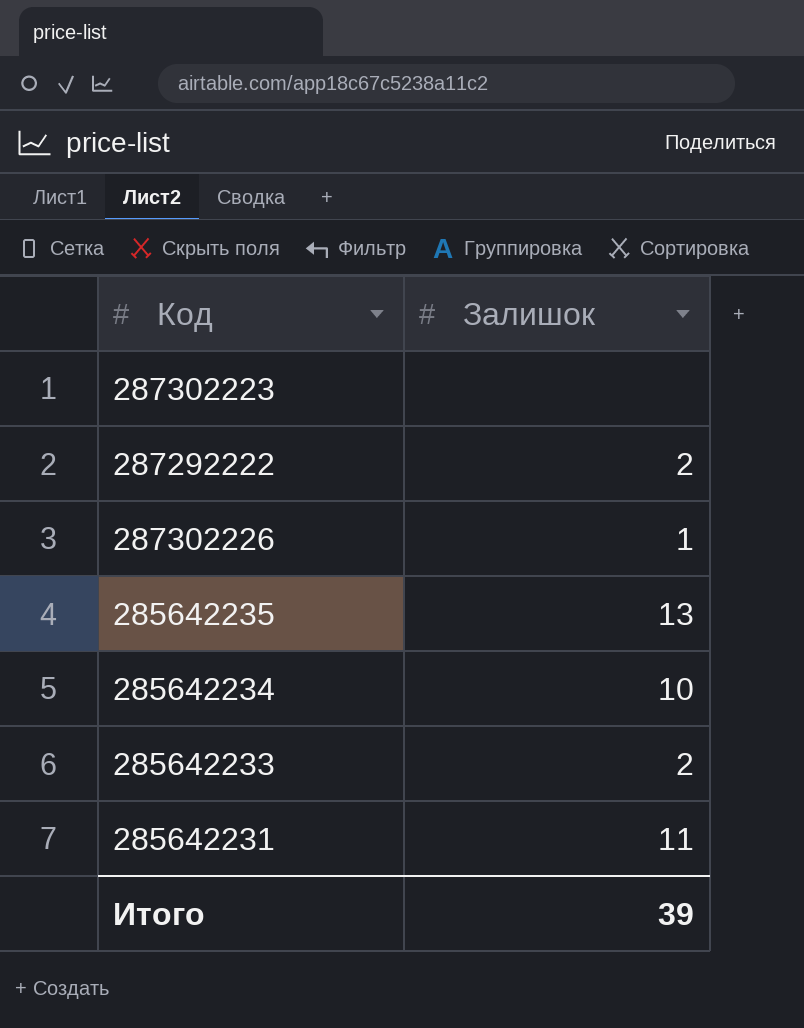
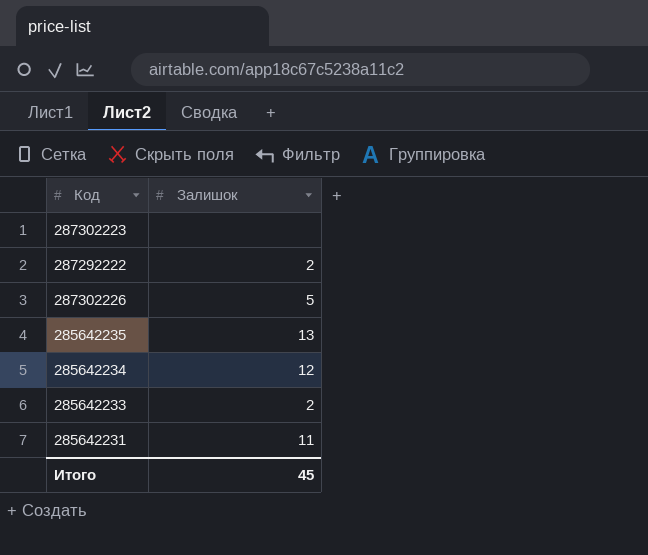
287302226 | Залишок: 1 -> 5
285642234 | Залишок: 10 -> 12
Итого | Залишок: 39 -> 45

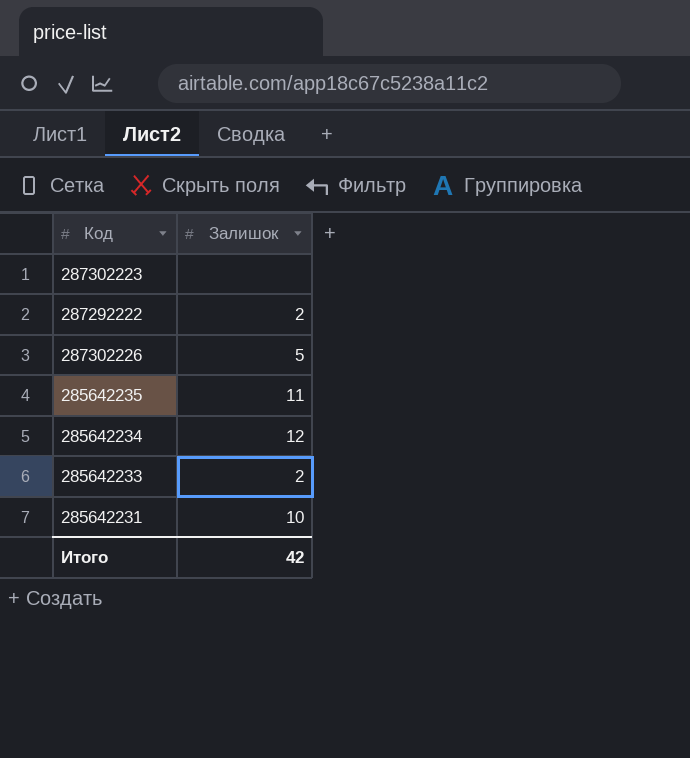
285642235 | Залишок: 13 -> 11
285642231 | Залишок: 11 -> 10
Итого | Залишок: 45 -> 42

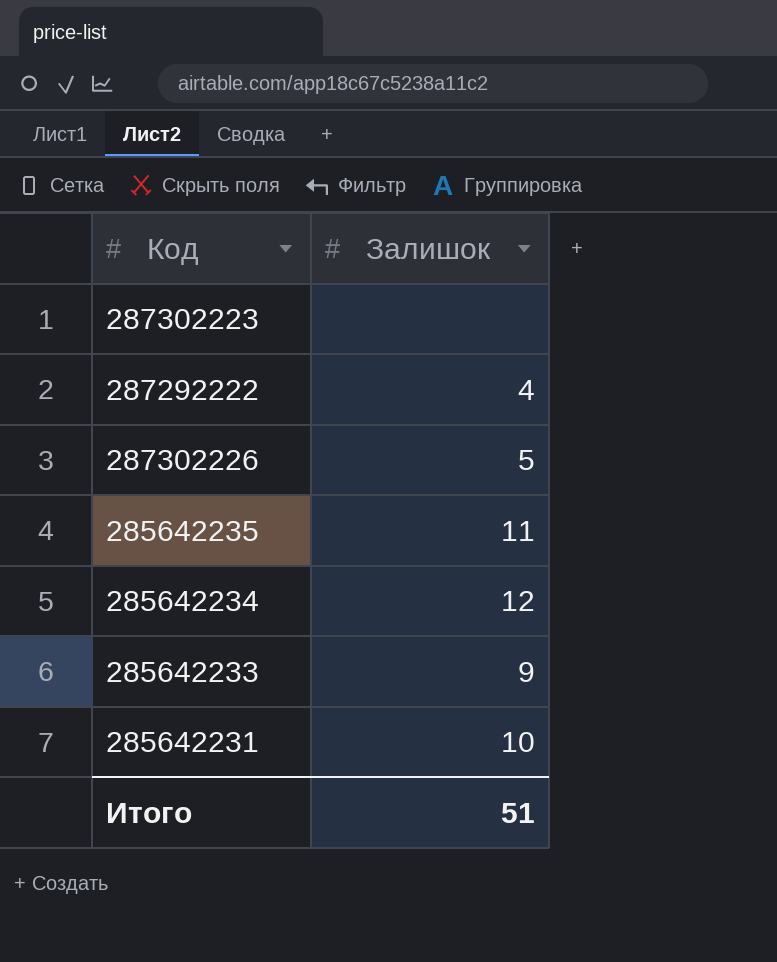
287292222 | Залишок: 2 -> 4
285642233 | Залишок: 2 -> 9
Итого | Залишок: 42 -> 51

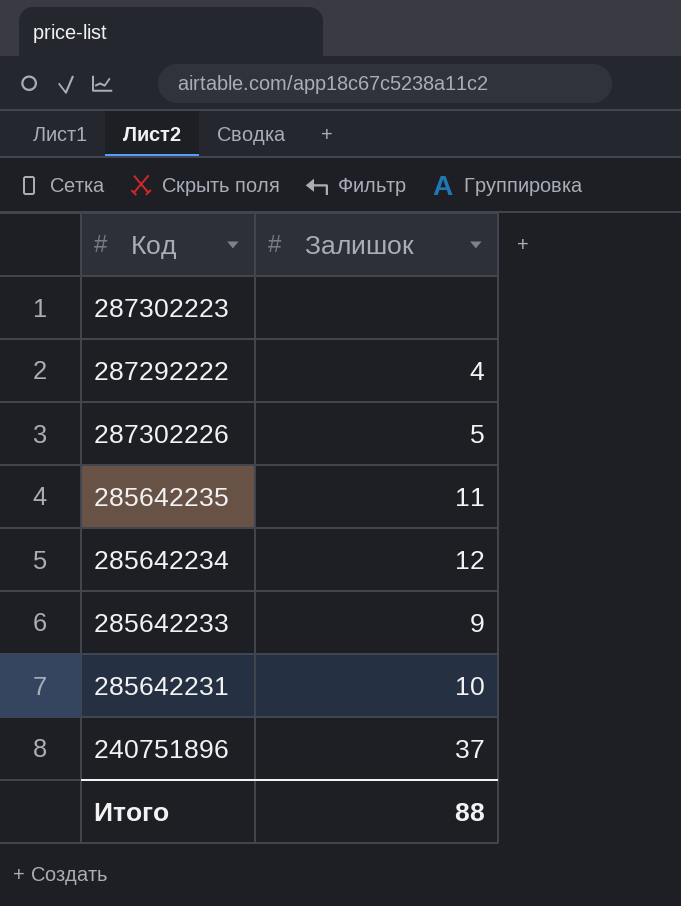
row 240751896: none -> 37
Итого | Залишок: 51 -> 88

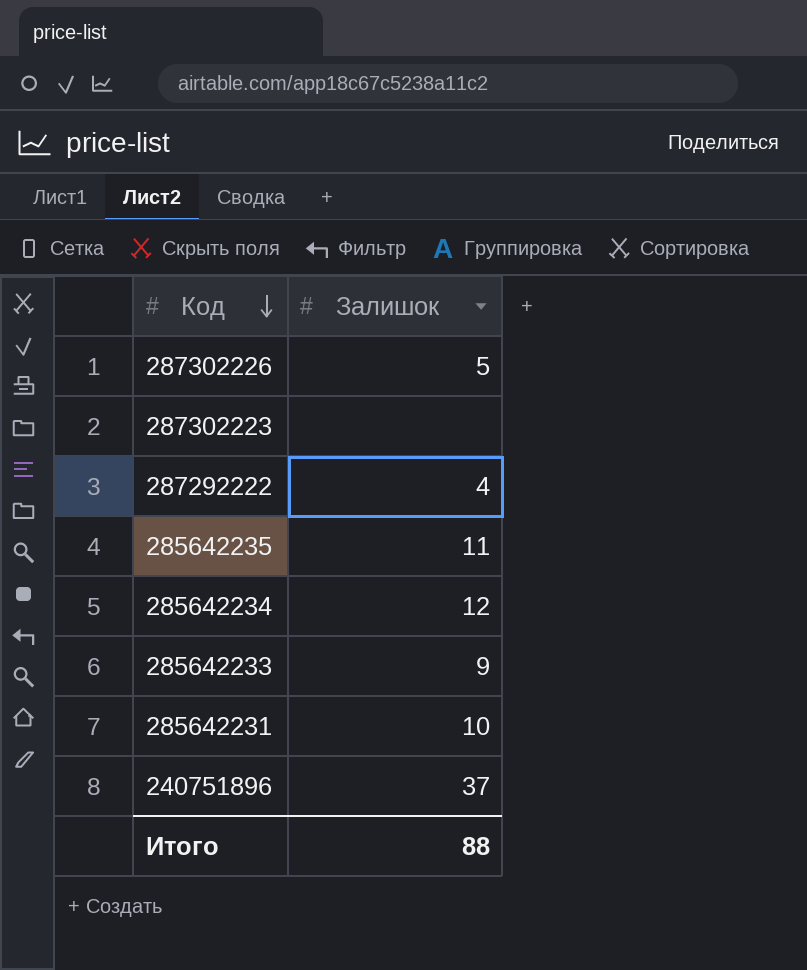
row order: none -> Код descending

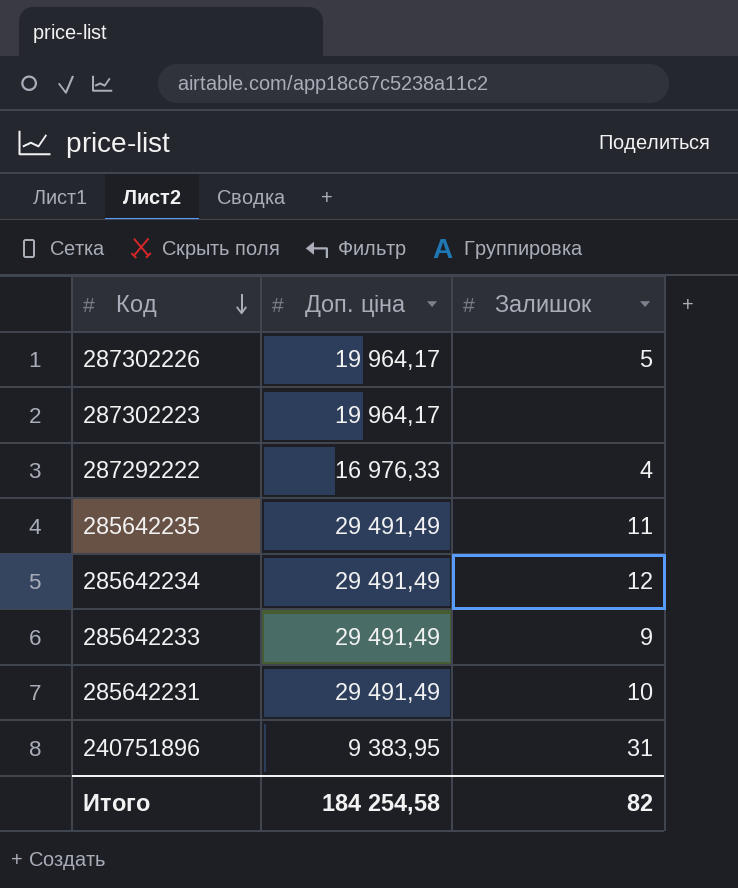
column Доп. ціна | position: none -> 2
240751896 | Залишок: 37 -> 31
Итого | Залишок: 88 -> 82

